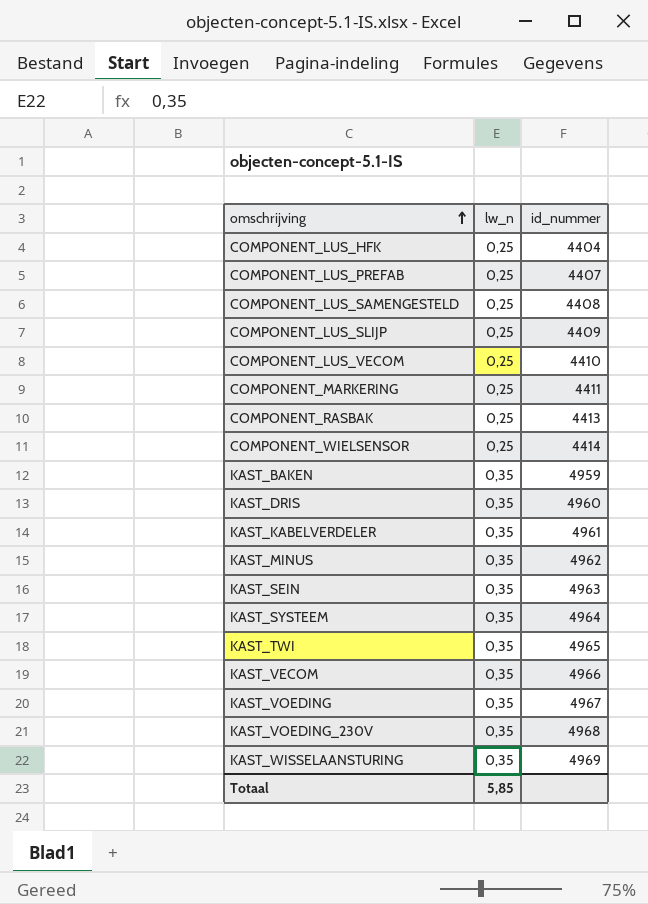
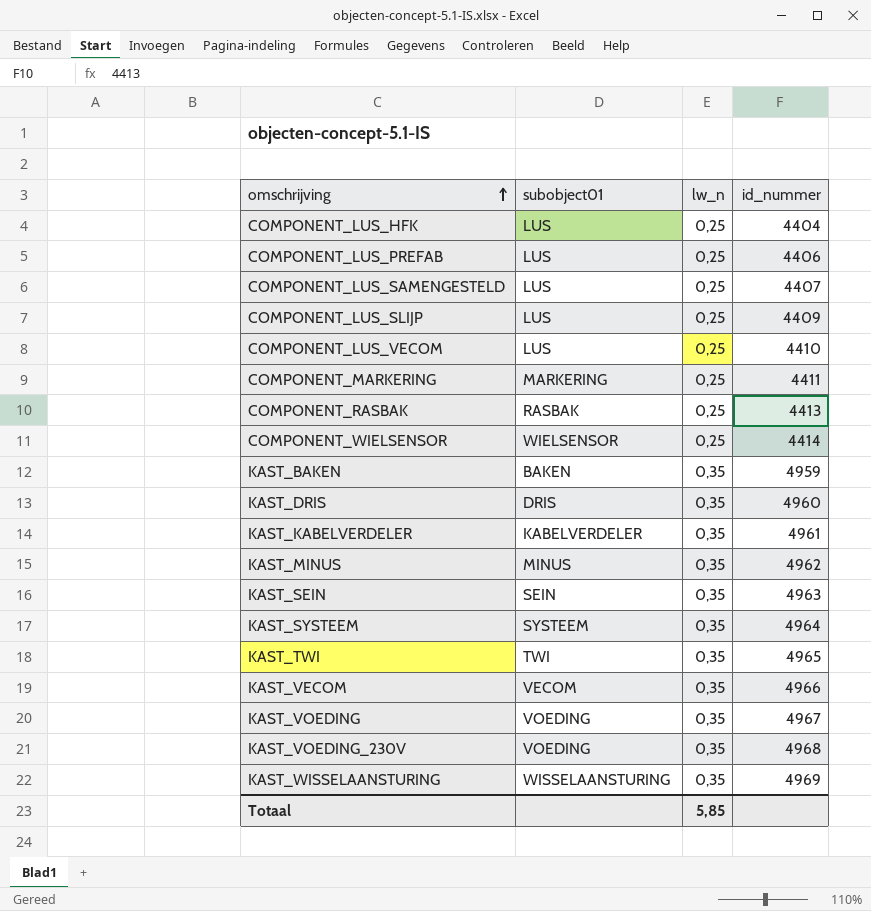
column subobject01 | position: none -> 2
COMPONENT_LUS_PREFAB | id_nummer: 4407 -> 4406
COMPONENT_LUS_SAMENGESTELD | id_nummer: 4408 -> 4407

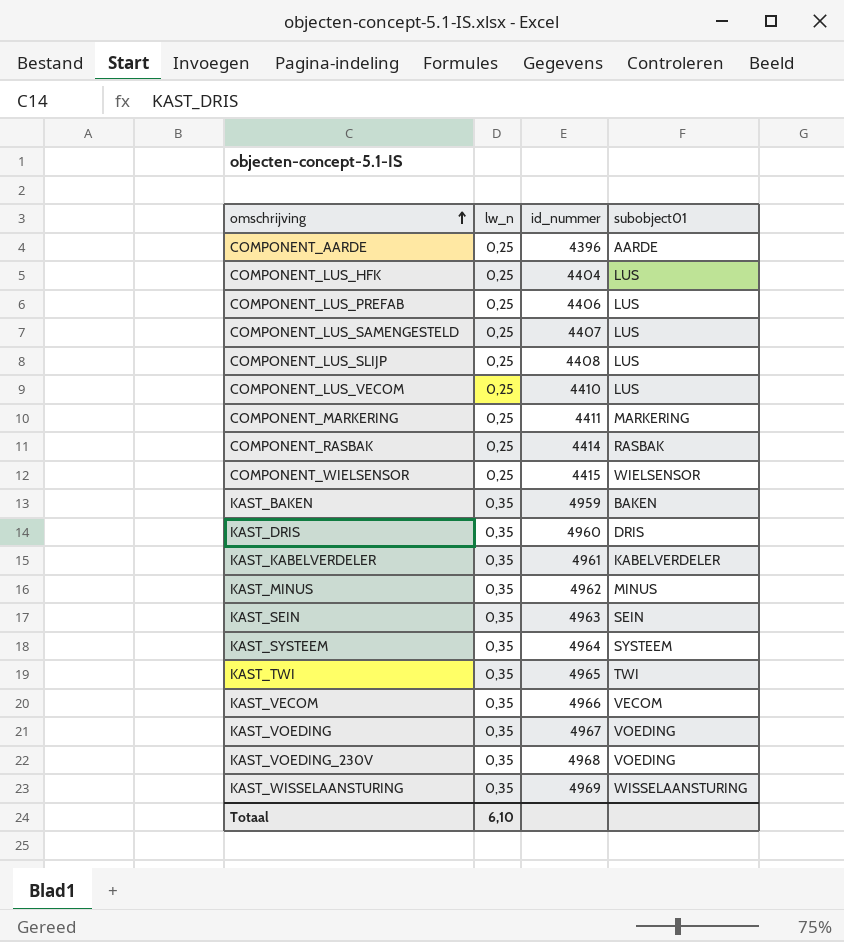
column subobject01 | position: 2 -> 4
row COMPONENT_AARDE: none -> 0,25 | 4396 | AARDE
COMPONENT_LUS_SLIJP | id_nummer: 4409 -> 4408
COMPONENT_RASBAK | id_nummer: 4413 -> 4414
COMPONENT_WIELSENSOR | id_nummer: 4414 -> 4415
Totaal | lw_n: 5,85 -> 6,10

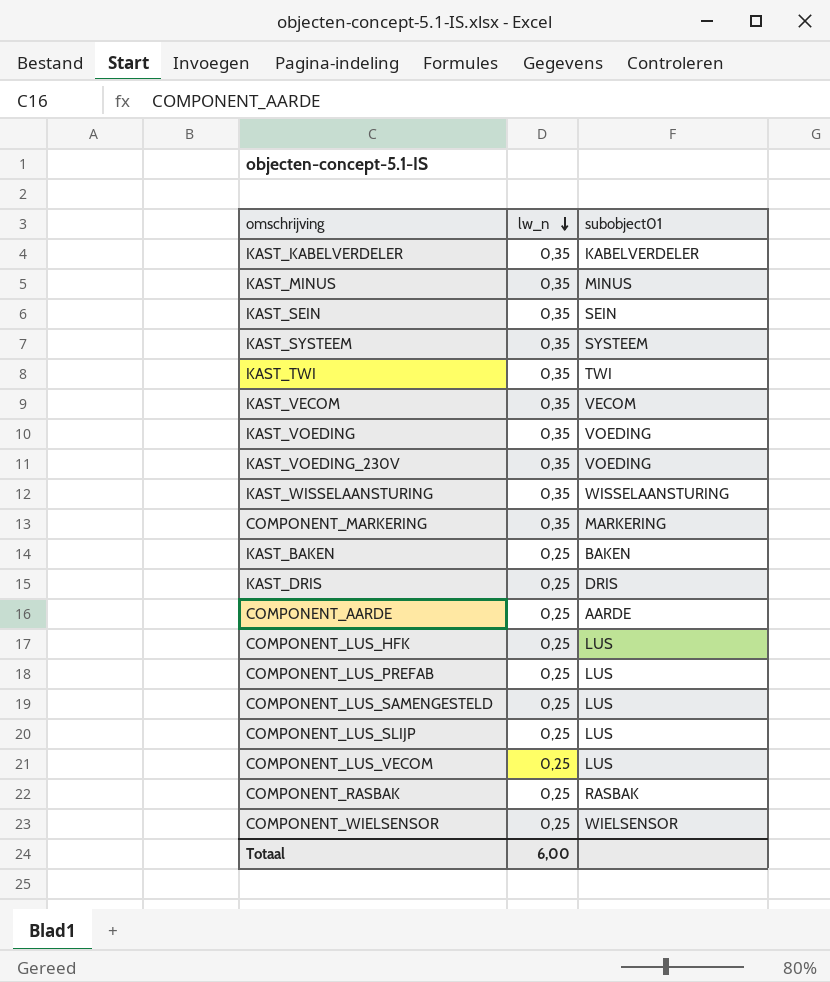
row order: omschrijving ascending -> lw_n descending
column id_nummer | position: 3 -> none
COMPONENT_MARKERING | lw_n: 0,25 -> 0,35
KAST_BAKEN | lw_n: 0,35 -> 0,25
KAST_DRIS | lw_n: 0,35 -> 0,25
Totaal | lw_n: 6,10 -> 6,00

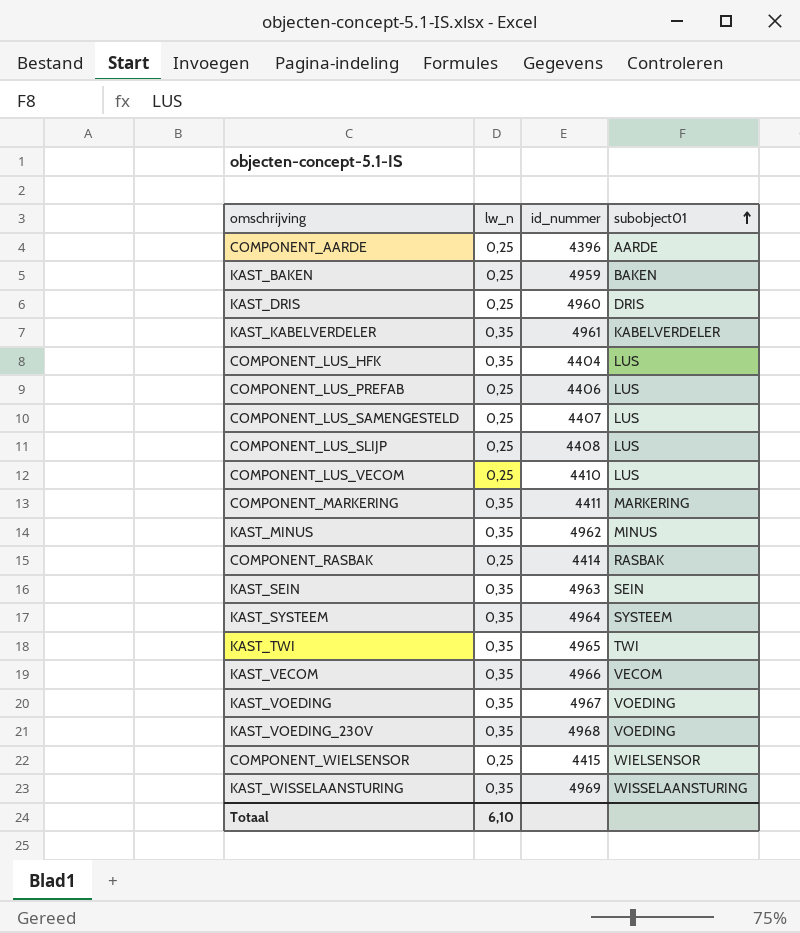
row order: lw_n descending -> subobject01 ascending
column id_nummer | position: none -> 3
COMPONENT_LUS_HFK | lw_n: 0,25 -> 0,35
Totaal | lw_n: 6,00 -> 6,10

